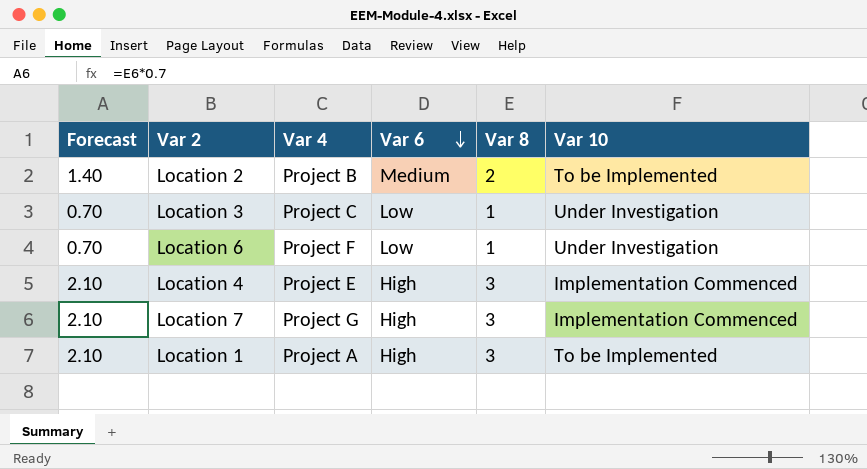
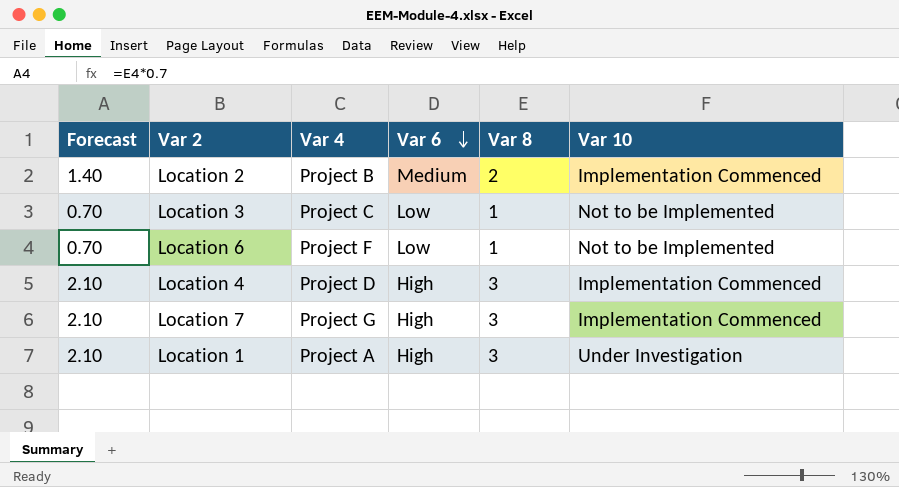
Location 2 | Var 10: To be Implemented -> Implementation Commenced
Location 3 | Var 10: Under Investigation -> Not to be Implemented
Location 6 | Var 10: Under Investigation -> Not to be Implemented
Location 4 | Var 4: Project E -> Project D
Location 1 | Var 10: To be Implemented -> Under Investigation

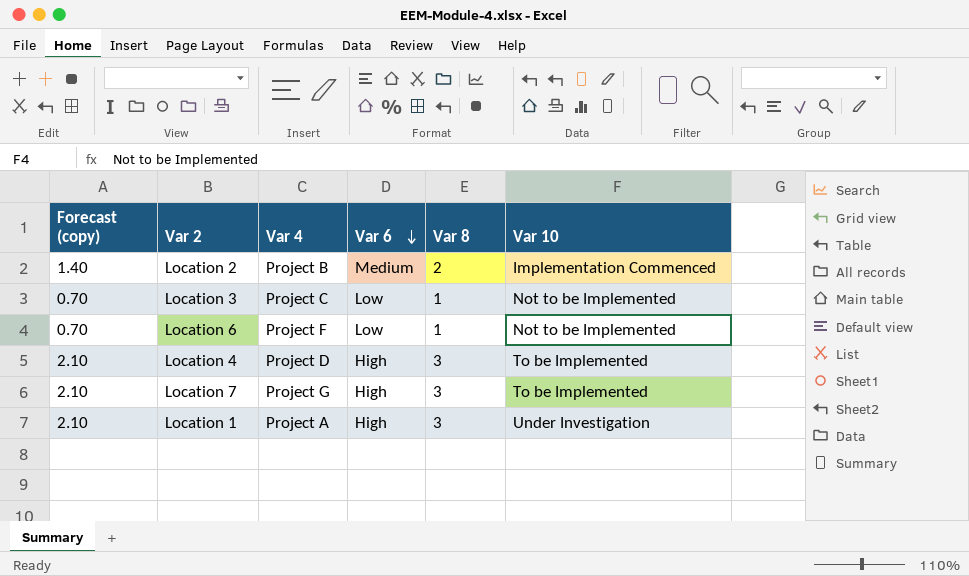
column name: Forecast -> Forecast (copy)
Location 4 | Var 10: Implementation Commenced -> To be Implemented
Location 7 | Var 10: Implementation Commenced -> To be Implemented

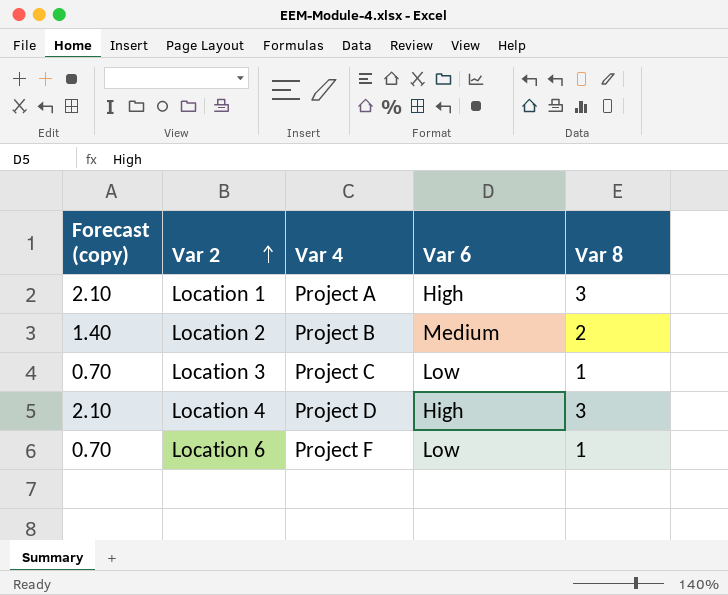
row order: Var 6 descending -> Var 2 ascending
column Var 10 | position: 6 -> none
row Location 7: 2.10 | Project G | High | 3 | To be Implemented -> none

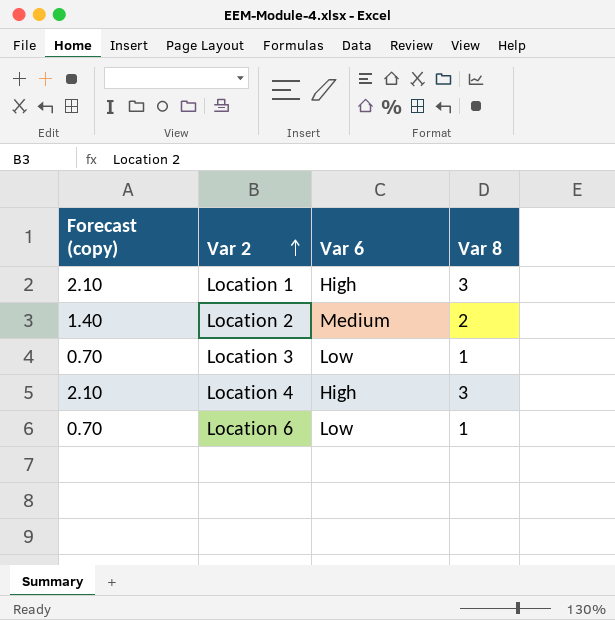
column Var 4 | position: 3 -> none

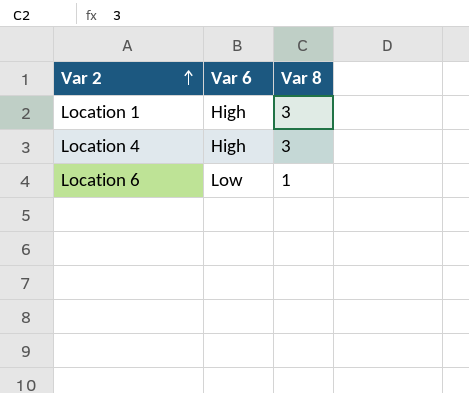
column Forecast (copy) | formula: [Var 8] * 0.7 -> none
row Location 2: 1.40 | Medium | 2 -> none
row Location 3: 0.70 | Low | 1 -> none

